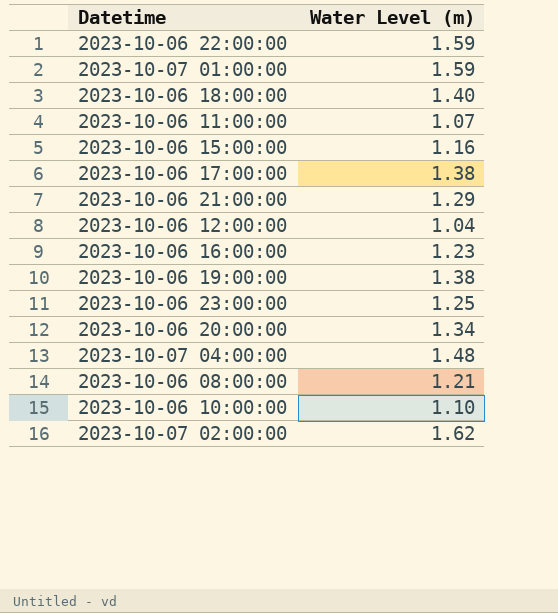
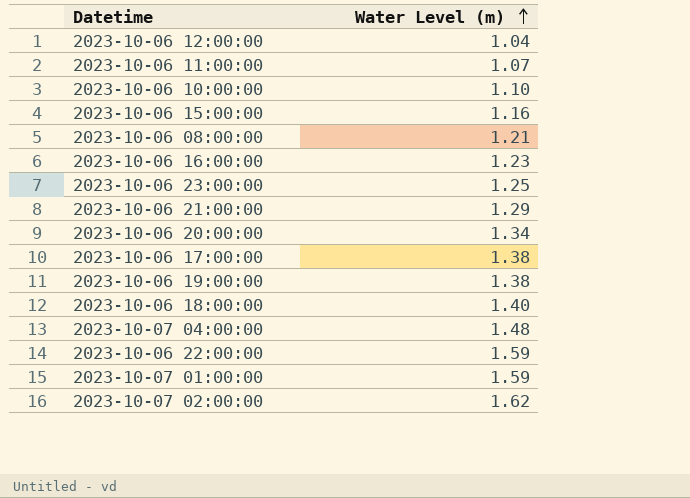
row order: none -> Water Level (m) ascending

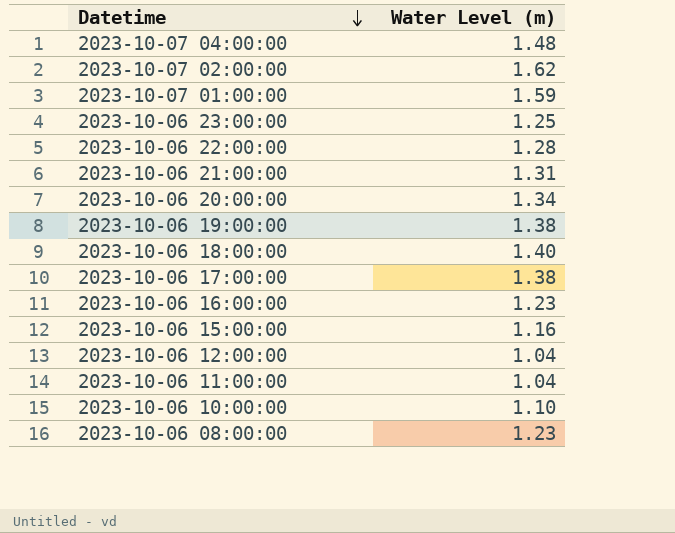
row order: Water Level (m) ascending -> Datetime descending
2023-10-06 22:00:00 | Water Level (m): 1.59 -> 1.28
2023-10-06 21:00:00 | Water Level (m): 1.29 -> 1.31
2023-10-06 11:00:00 | Water Level (m): 1.07 -> 1.04
2023-10-06 08:00:00 | Water Level (m): 1.21 -> 1.23

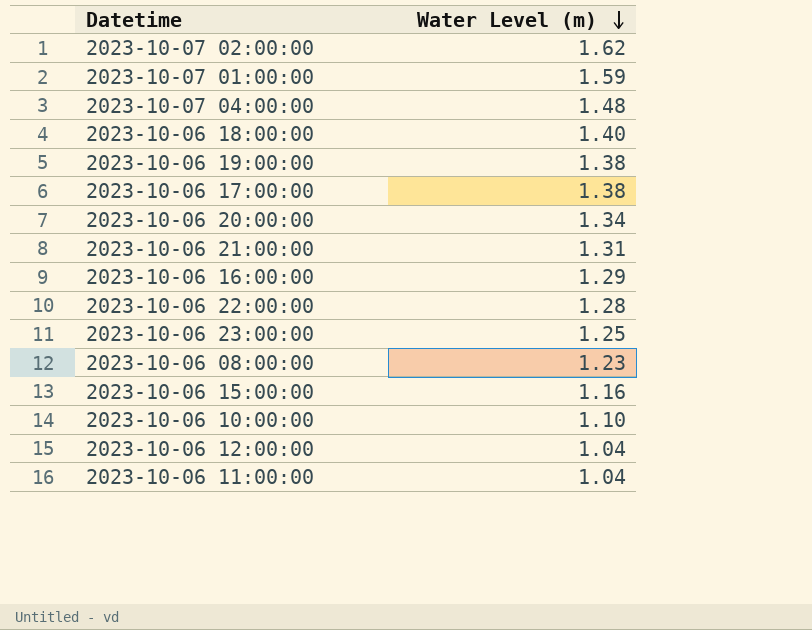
row order: Datetime descending -> Water Level (m) descending
2023-10-06 16:00:00 | Water Level (m): 1.23 -> 1.29

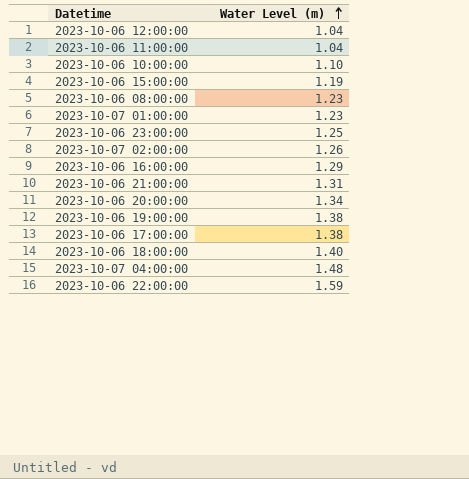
row order: Water Level (m) descending -> Water Level (m) ascending
2023-10-06 15:00:00 | Water Level (m): 1.16 -> 1.19
2023-10-07 01:00:00 | Water Level (m): 1.59 -> 1.23
2023-10-07 02:00:00 | Water Level (m): 1.62 -> 1.26
2023-10-06 22:00:00 | Water Level (m): 1.28 -> 1.59

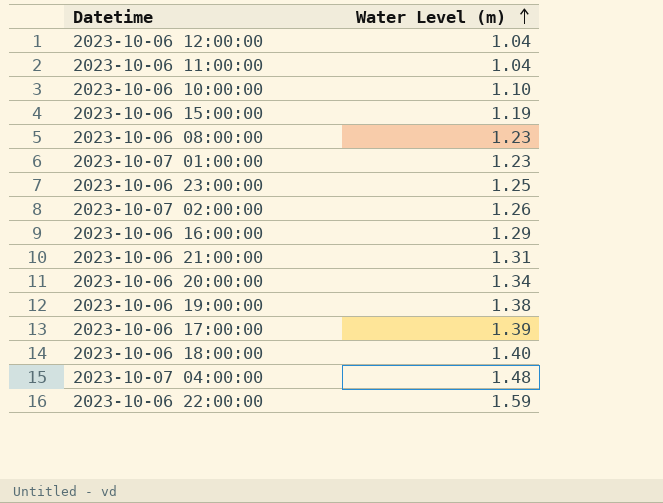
2023-10-06 17:00:00 | Water Level (m): 1.38 -> 1.39

